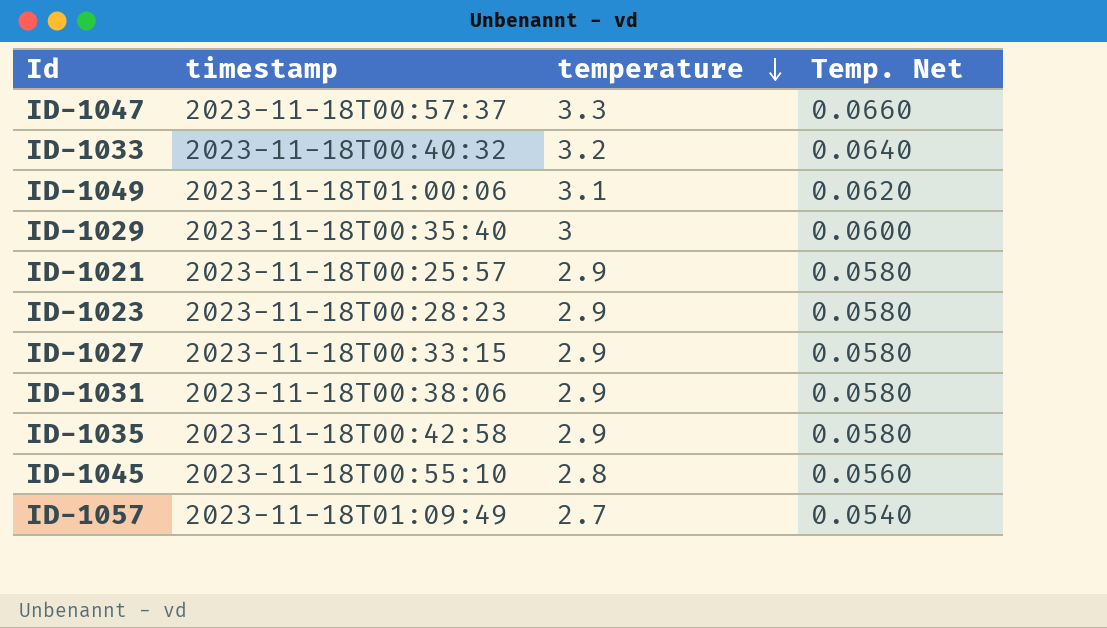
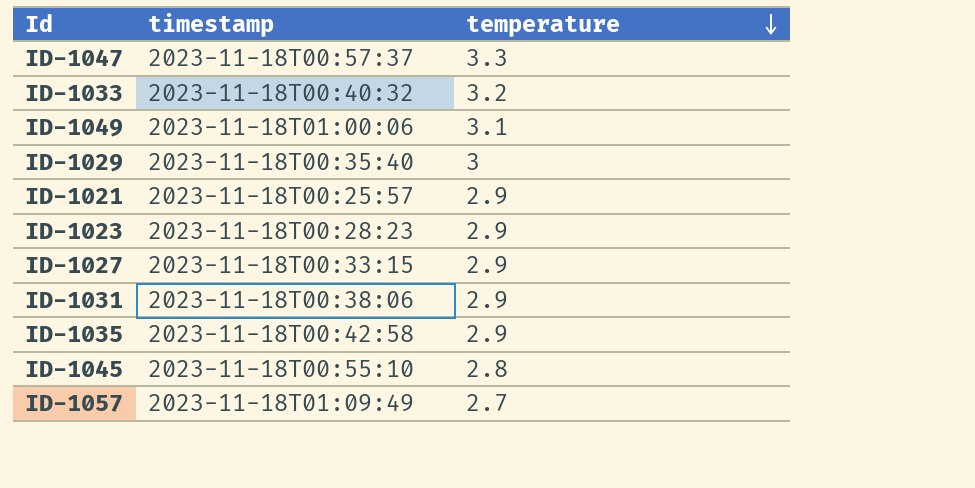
column Temp. Net | formula: [temperature] * 0.02 -> none

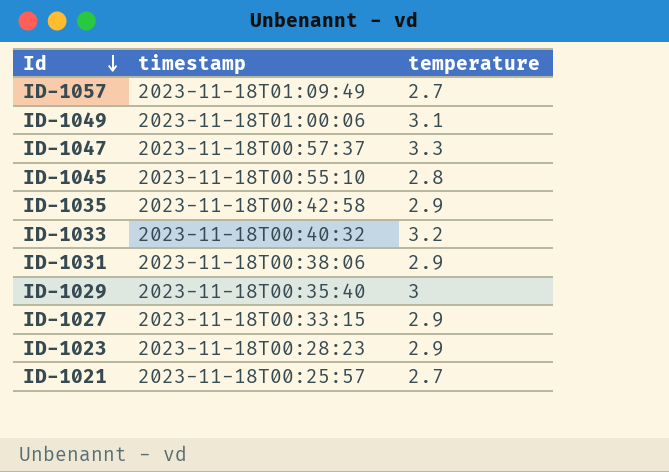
row order: temperature descending -> Id descending
ID-1021 | temperature: 2.9 -> 2.7

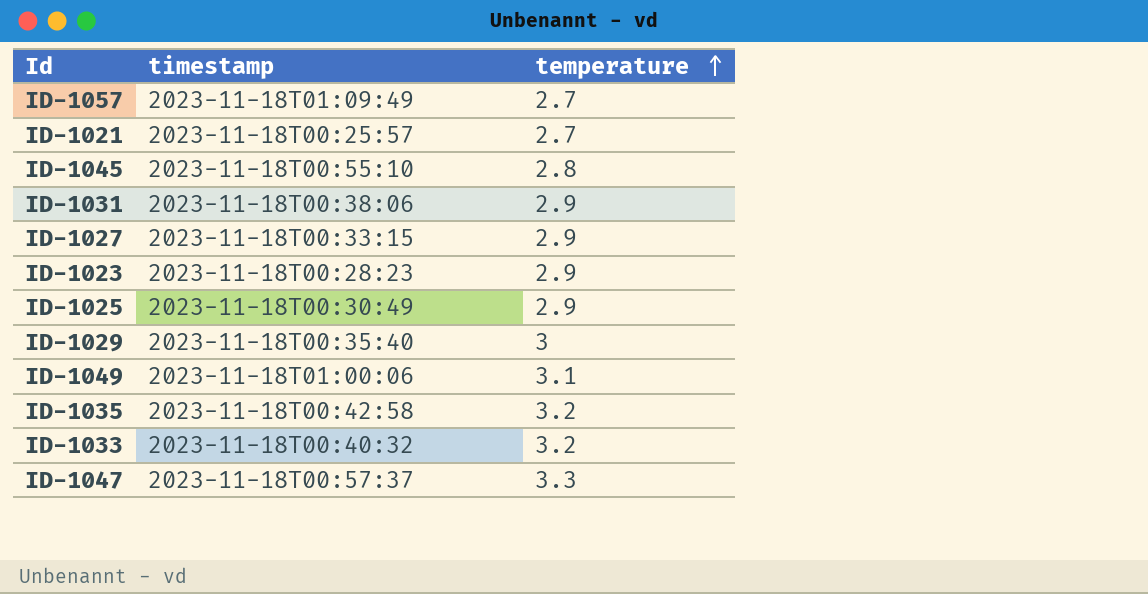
row order: Id descending -> temperature ascending
row ID-1025: none -> 2023-11-18T00:30:49 | 2.9
ID-1035 | temperature: 2.9 -> 3.2

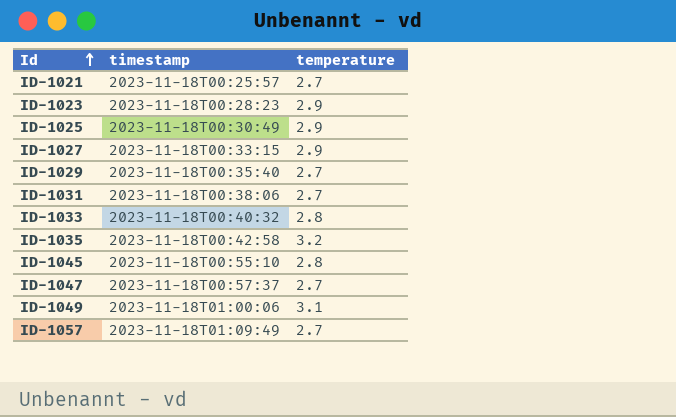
row order: temperature ascending -> Id ascending
ID-1029 | temperature: 3 -> 2.7
ID-1031 | temperature: 2.9 -> 2.7
ID-1033 | temperature: 3.2 -> 2.8
ID-1047 | temperature: 3.3 -> 2.7

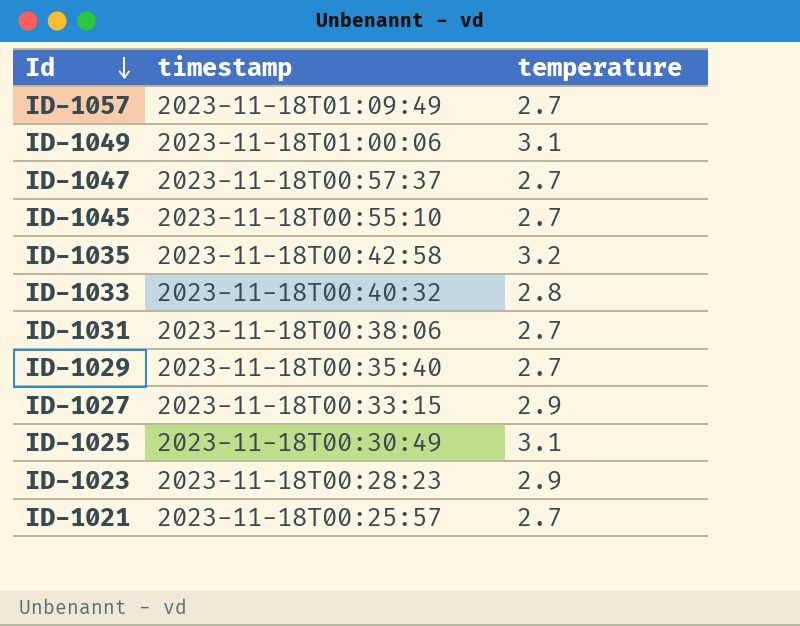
row order: Id ascending -> Id descending
ID-1045 | temperature: 2.8 -> 2.7
ID-1025 | temperature: 2.9 -> 3.1

